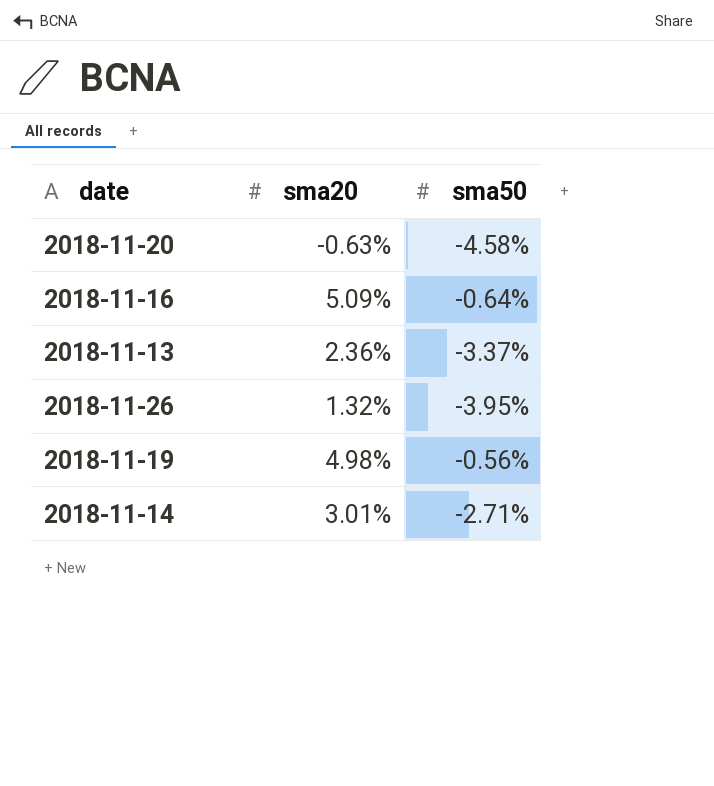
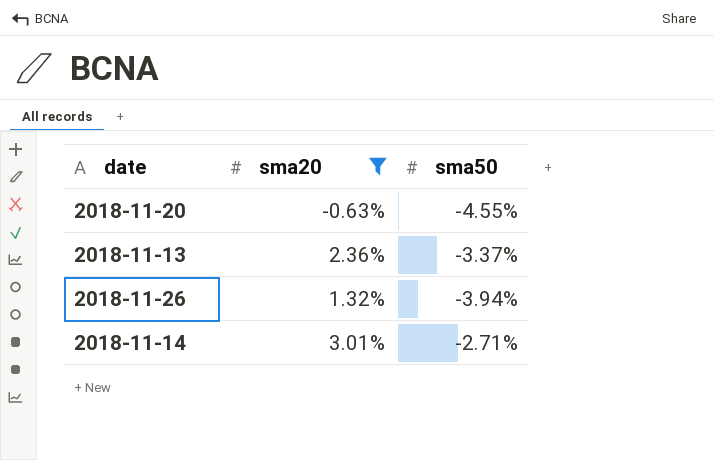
filter: none -> sma20 <= 3.01%
2018-11-20 | sma50: -4.58% -> -4.55%
2018-11-26 | sma50: -3.95% -> -3.94%

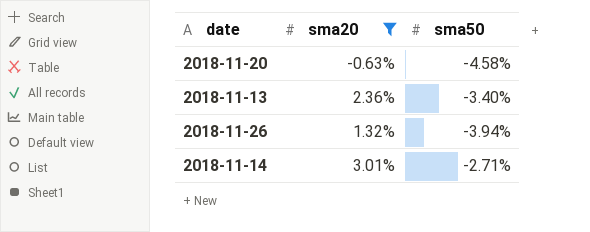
2018-11-20 | sma50: -4.55% -> -4.58%
2018-11-13 | sma50: -3.37% -> -3.40%

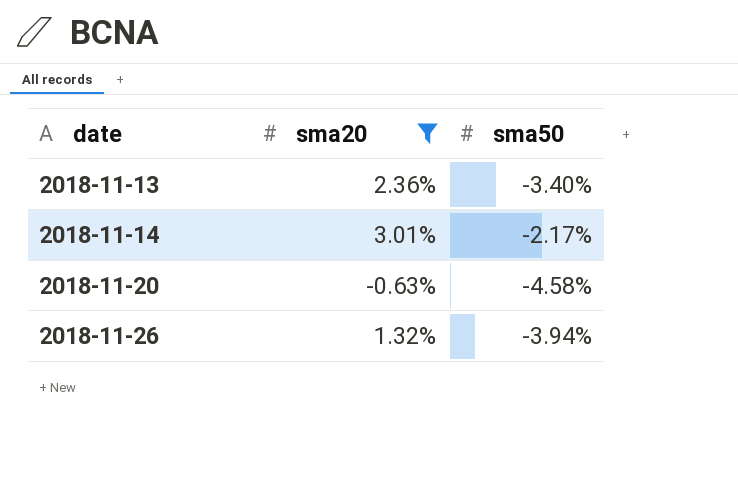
row order: none -> date ascending
2018-11-14 | sma50: -2.71% -> -2.17%

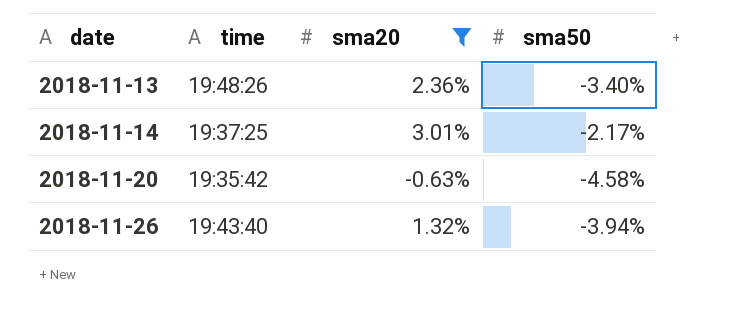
column time | position: none -> 2

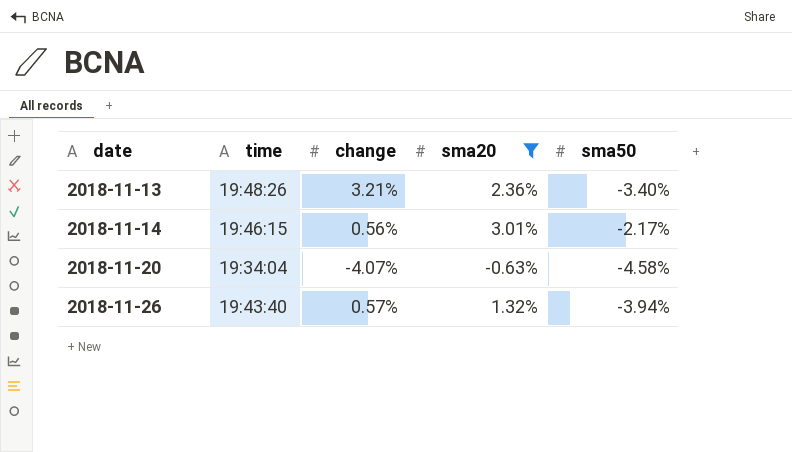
column change | position: none -> 3
2018-11-14 | time: 19:37:25 -> 19:46:15
2018-11-20 | time: 19:35:42 -> 19:34:04

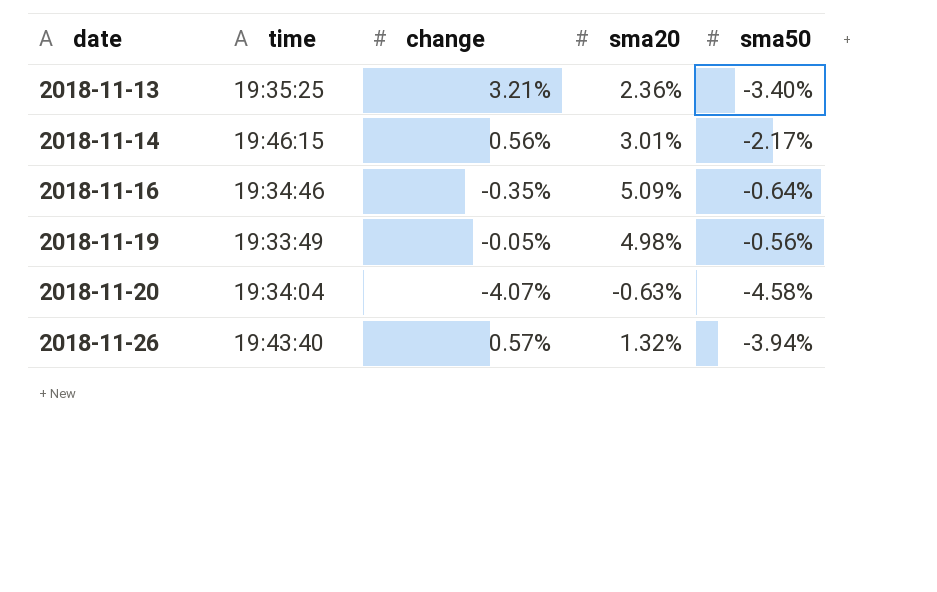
filter: sma20 <= 3.01% -> none
2018-11-13 | time: 19:48:26 -> 19:35:25

